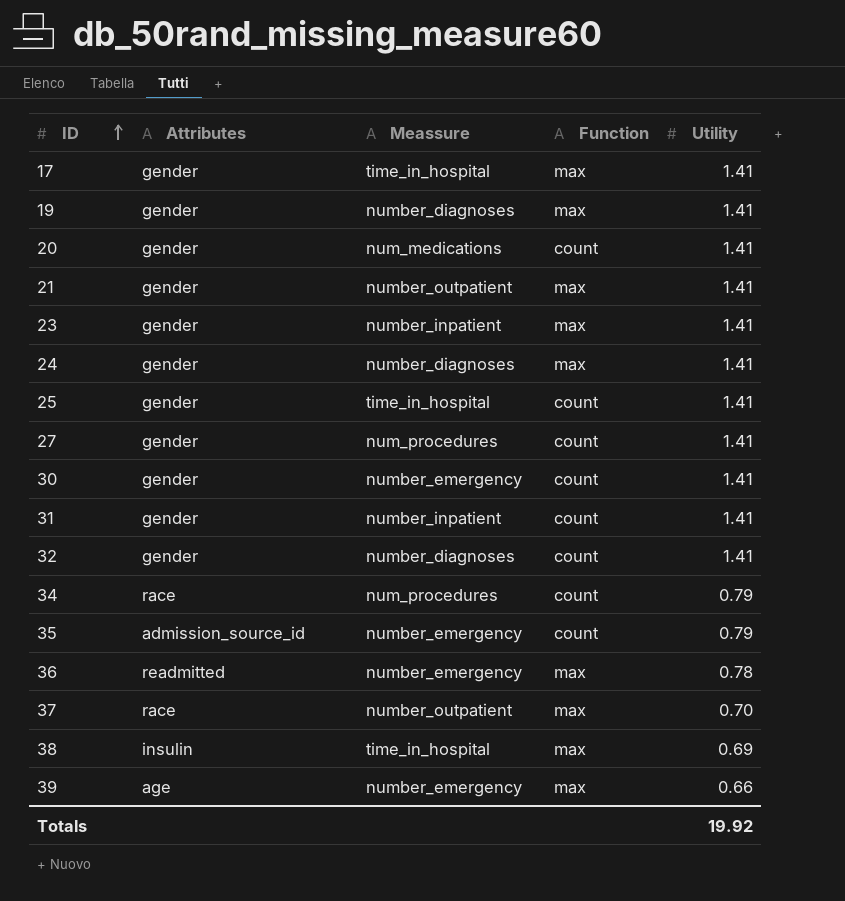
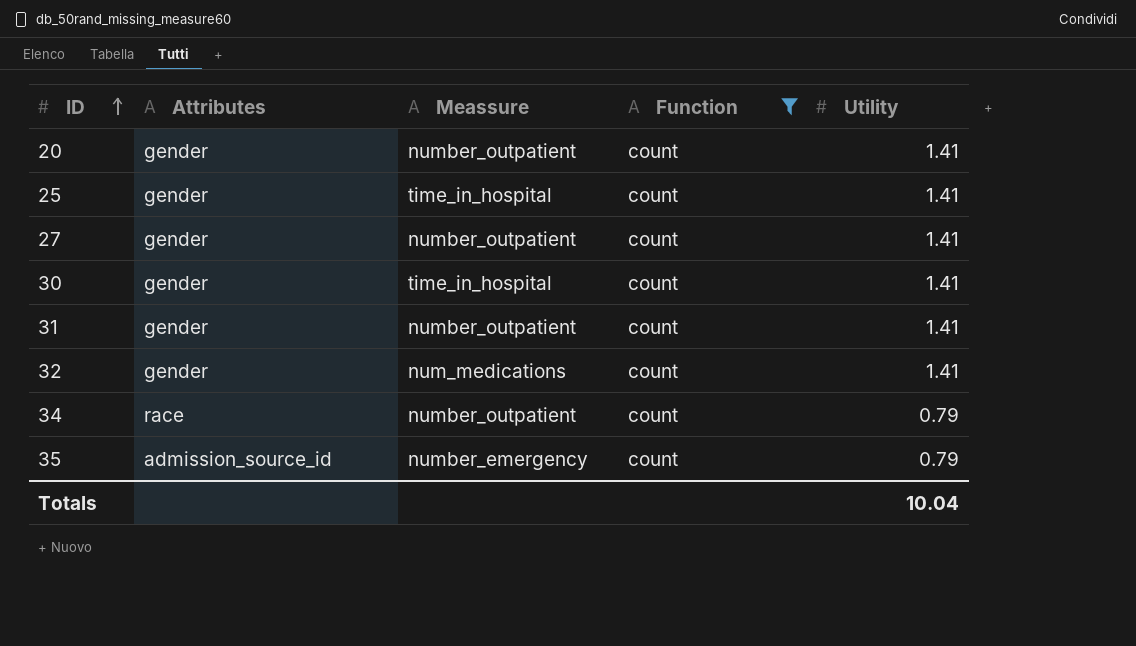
filter: none -> Function = count
20 | Meassure: num_medications -> number_outpatient
27 | Meassure: num_procedures -> number_outpatient
30 | Meassure: number_emergency -> time_in_hospital
31 | Meassure: number_inpatient -> number_outpatient
32 | Meassure: number_diagnoses -> num_medications
34 | Meassure: num_procedures -> number_outpatient
Totals | Utility: 19.92 -> 10.04

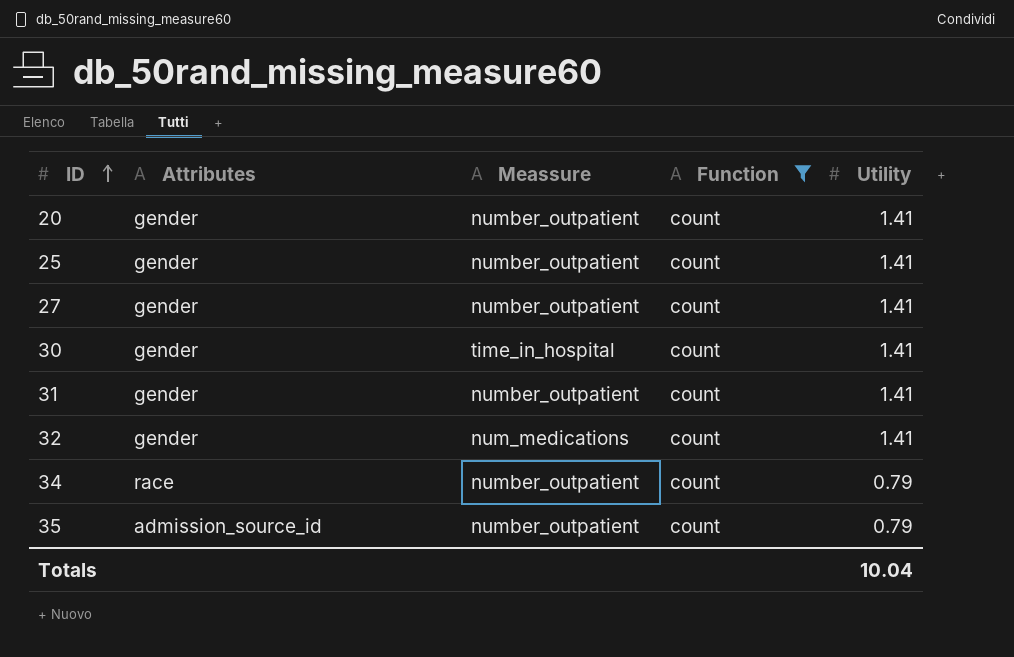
25 | Meassure: time_in_hospital -> number_outpatient
35 | Meassure: number_emergency -> number_outpatient

